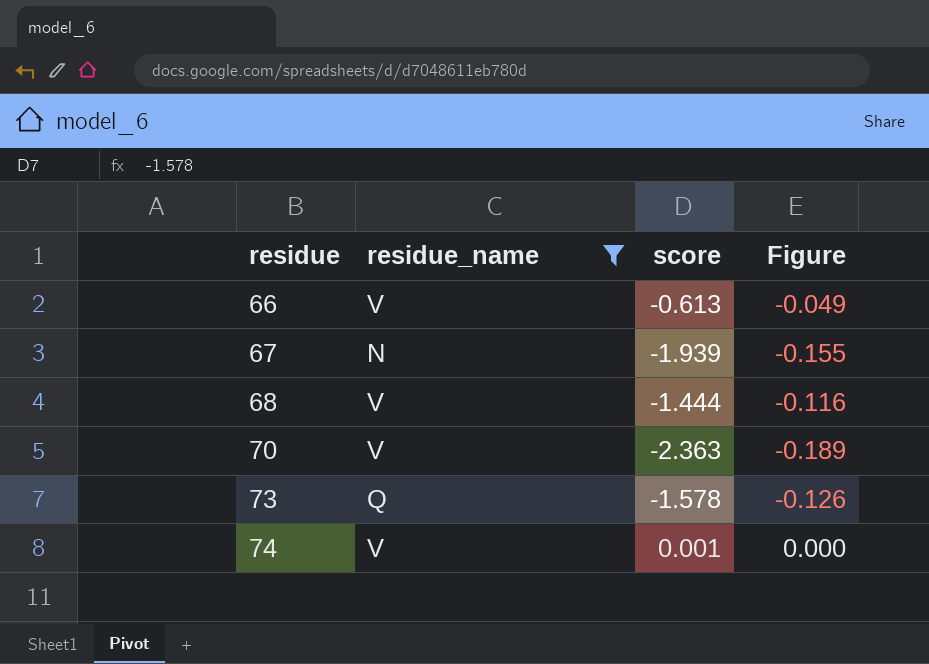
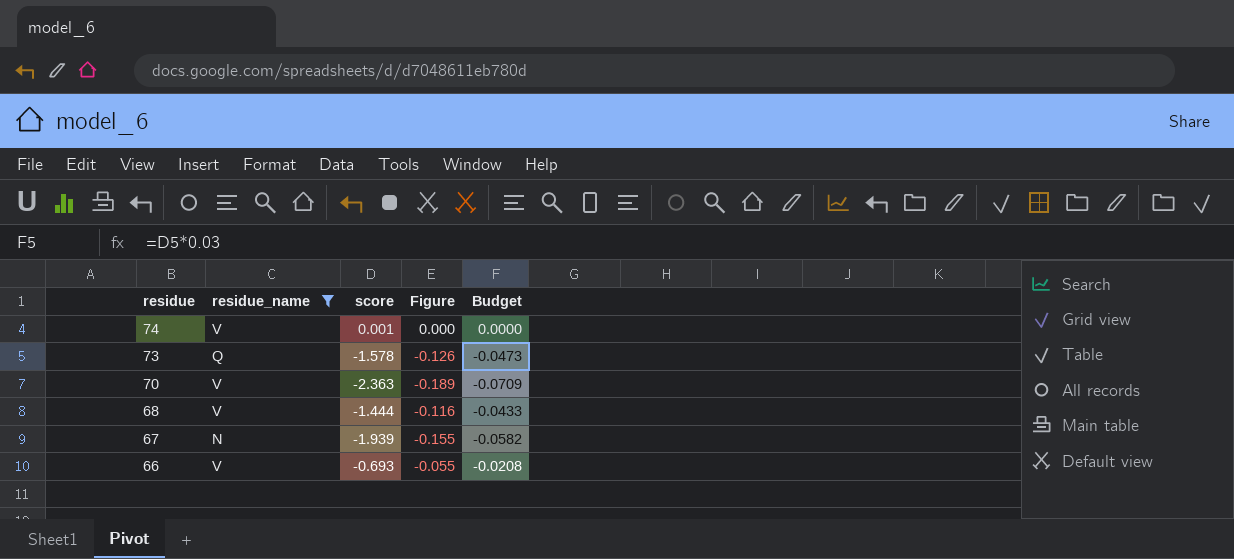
row order: residue ascending -> residue descending
column Budget | formula: none -> [score] * 0.03
66 | score: -0.613 -> -0.693
66 | Figure: -0.049 -> -0.055

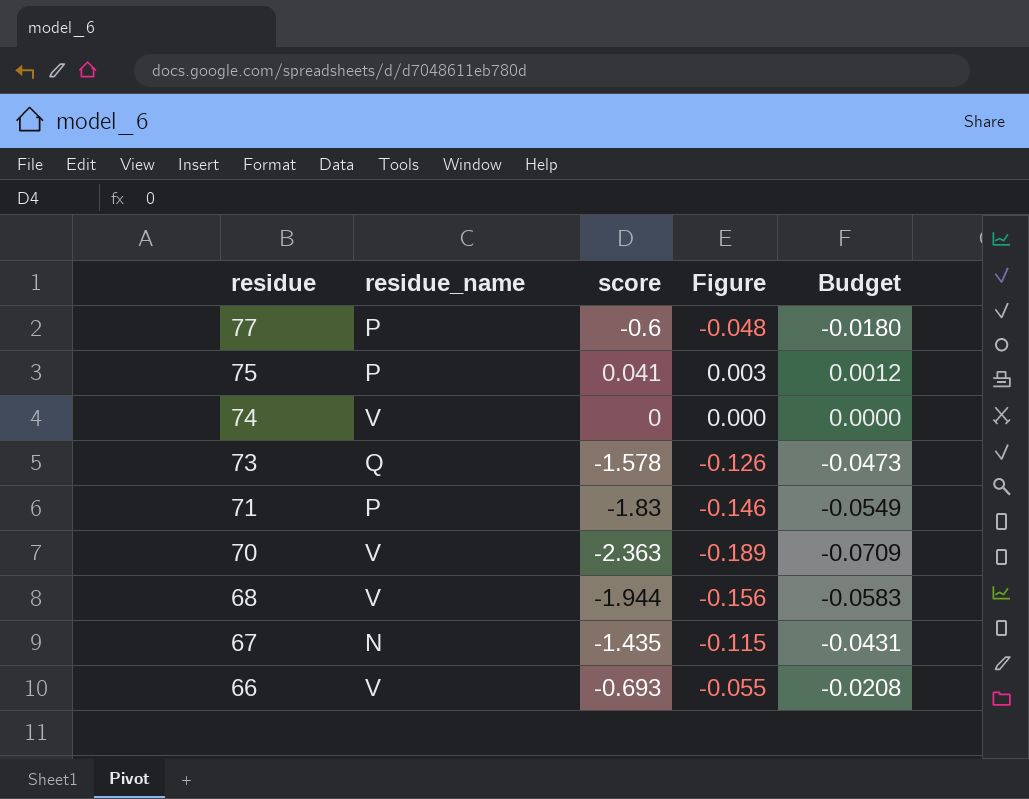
filter: residue_name != P -> none
74 | score: 0.001 -> 0
68 | score: -1.444 -> -1.944
68 | Figure: -0.116 -> -0.156
68 | Budget: -0.0433 -> -0.0583
67 | score: -1.939 -> -1.435
67 | Figure: -0.155 -> -0.115
67 | Budget: -0.0582 -> -0.0431

